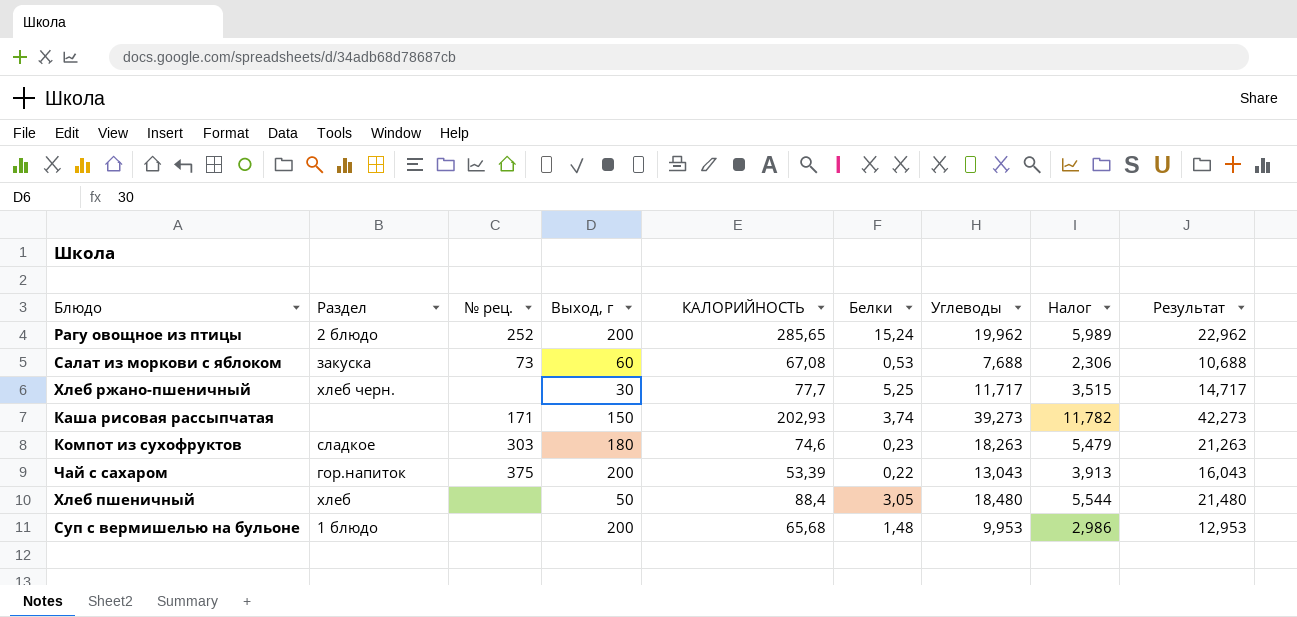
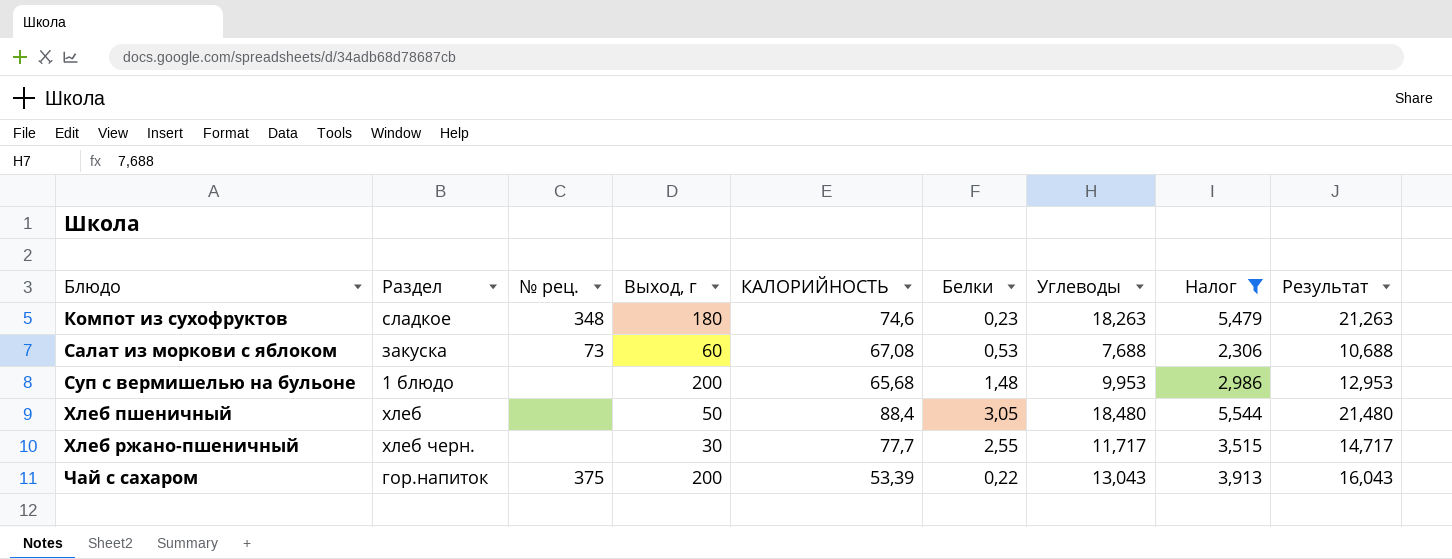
filter: none -> Налог <= 5,544
row order: none -> Блюдо ascending
Компот из сухофруктов | № рец.: 303 -> 348
Хлеб ржано-пшеничный | Белки: 5,25 -> 2,55

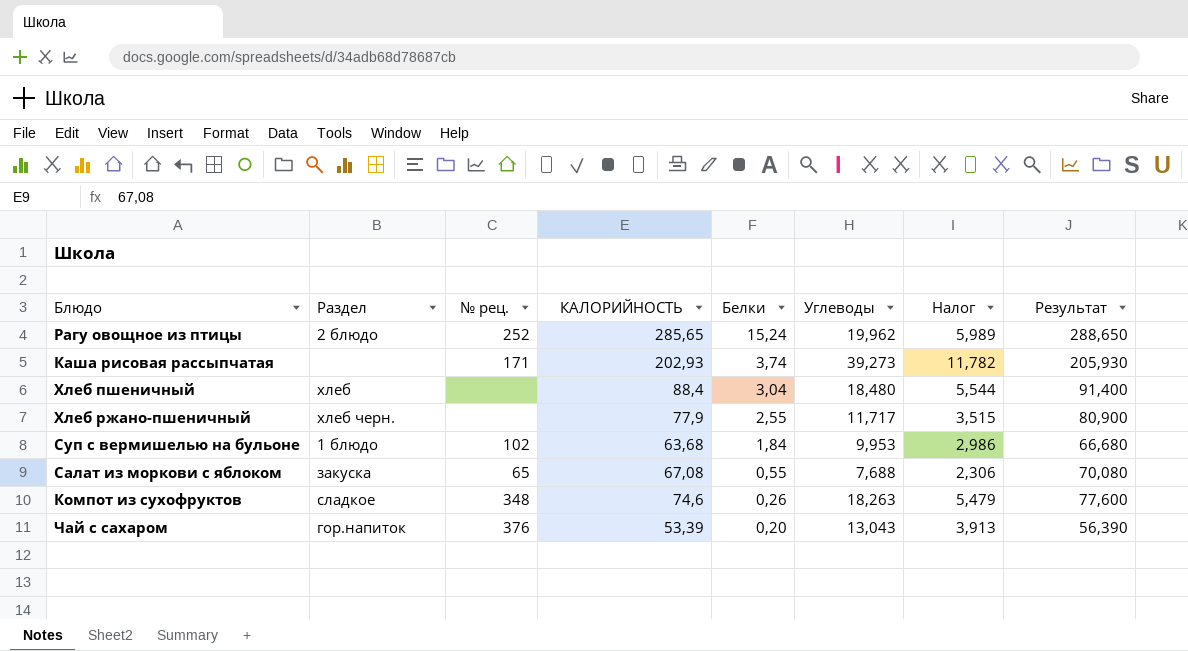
filter: Налог <= 5,544 -> none
row order: Блюдо ascending -> Белки descending
column Выход, г | position: 4 -> none
column Результат | formula: [Углеводы] + 3 -> [КАЛОРИЙНОСТЬ] + 3
Хлеб пшеничный | Белки: 3,05 -> 3,04
Хлеб ржано-пшеничный | КАЛОРИЙНОСТЬ: 77,7 -> 77,9
Суп с вермишелью на бульоне | № рец.: none -> 102
Суп с вермишелью на бульоне | КАЛОРИЙНОСТЬ: 65,68 -> 63,68
Суп с вермишелью на бульоне | Белки: 1,48 -> 1,84
Салат из моркови с яблоком | № рец.: 73 -> 65
Салат из моркови с яблоком | Белки: 0,53 -> 0,55
Компот из сухофруктов | Белки: 0,23 -> 0,26
Чай с сахаром | № рец.: 375 -> 376
Чай с сахаром | Белки: 0,22 -> 0,20

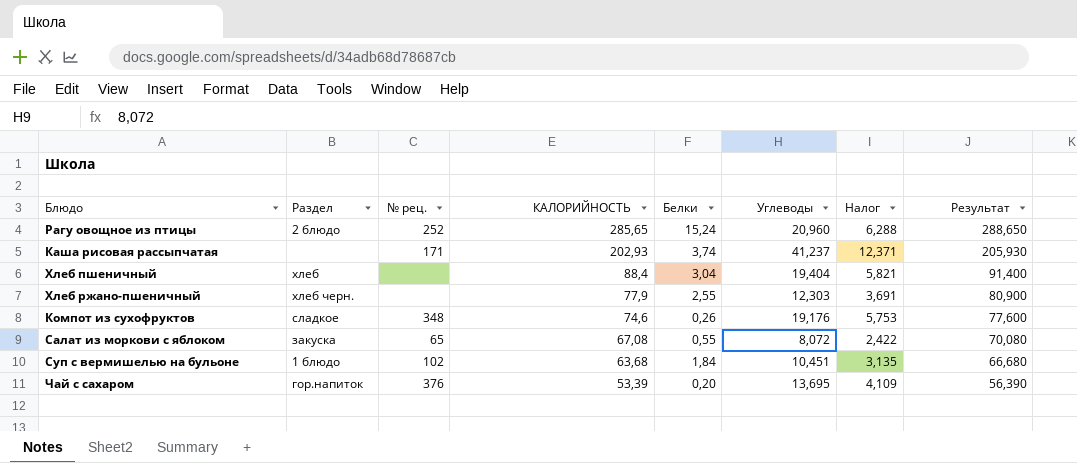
row order: Белки descending -> КАЛОРИЙНОСТЬ descending
Рагу овощное из птицы | Углеводы: 19,962 -> 20,960
Рагу овощное из птицы | Налог: 5,989 -> 6,288
Каша рисовая рассыпчатая | Углеводы: 39,273 -> 41,237
Каша рисовая рассыпчатая | Налог: 11,782 -> 12,371
Хлеб пшеничный | Углеводы: 18,480 -> 19,404
Хлеб пшеничный | Налог: 5,544 -> 5,821
Хлеб ржано-пшеничный | Углеводы: 11,717 -> 12,303
Хлеб ржано-пшеничный | Налог: 3,515 -> 3,691
Компот из сухофруктов | Углеводы: 18,263 -> 19,176
Компот из сухофруктов | Налог: 5,479 -> 5,753
Салат из моркови с яблоком | Углеводы: 7,688 -> 8,072
Салат из моркови с яблоком | Налог: 2,306 -> 2,422
Суп с вермишелью на бульоне | Углеводы: 9,953 -> 10,451
Суп с вермишелью на бульоне | Налог: 2,986 -> 3,135
Чай с сахаром | Углеводы: 13,043 -> 13,695
Чай с сахаром | Налог: 3,913 -> 4,109

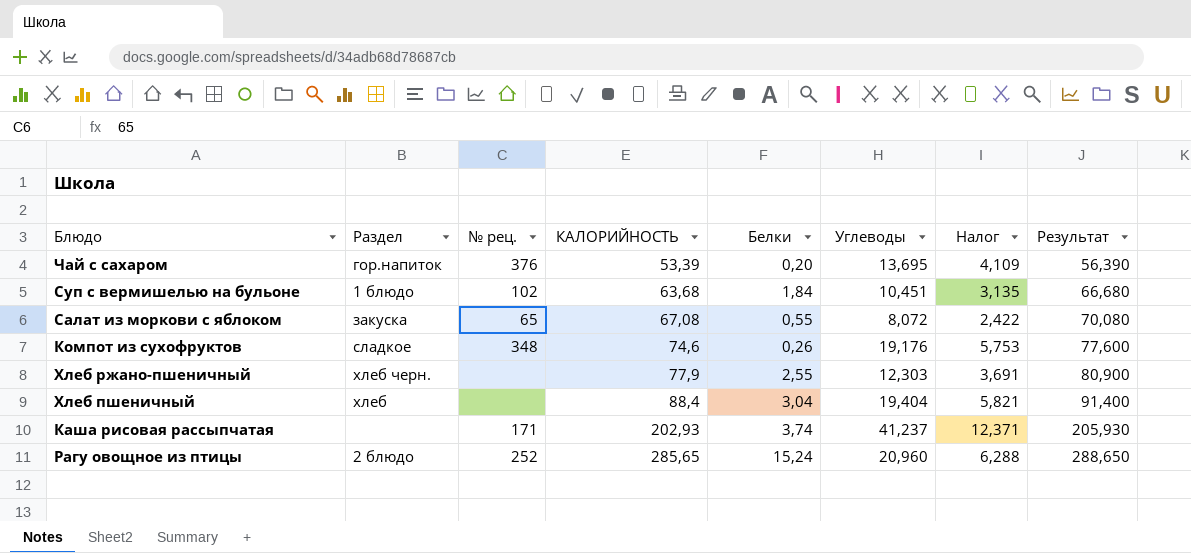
row order: КАЛОРИЙНОСТЬ descending -> КАЛОРИЙНОСТЬ ascending

